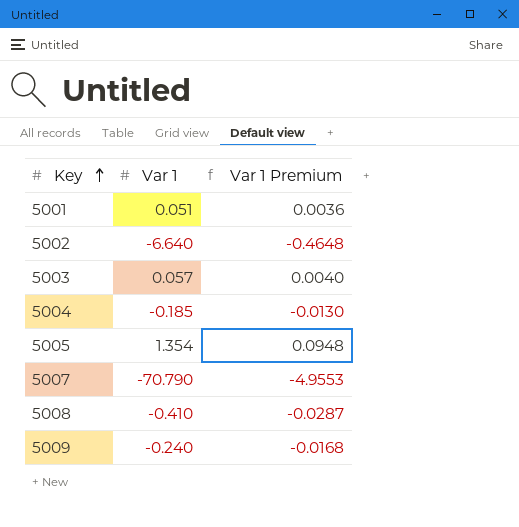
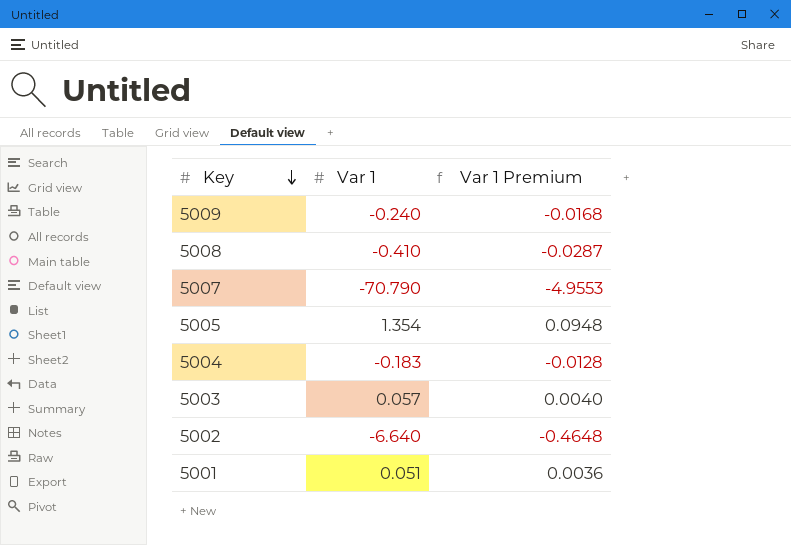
row order: Key ascending -> Key descending
5004 | Var 1: -0.185 -> -0.183
5004 | Var 1 Premium: -0.0130 -> -0.0128

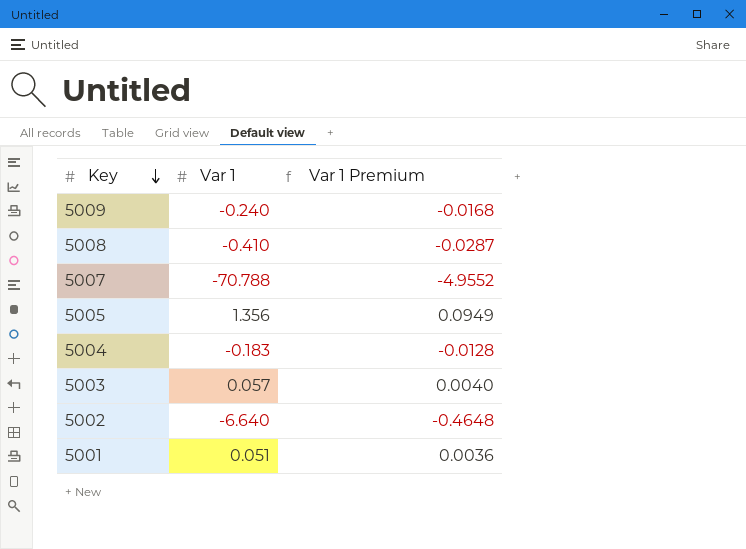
5007 | Var 1: -70.790 -> -70.788
5007 | Var 1 Premium: -4.9553 -> -4.9552
5005 | Var 1: 1.354 -> 1.356
5005 | Var 1 Premium: 0.0948 -> 0.0949

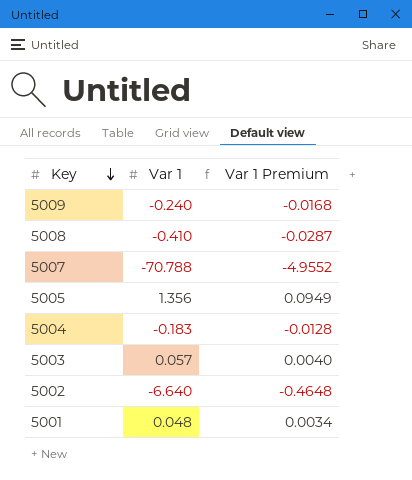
5001 | Var 1: 0.051 -> 0.048
5001 | Var 1 Premium: 0.0036 -> 0.0034

